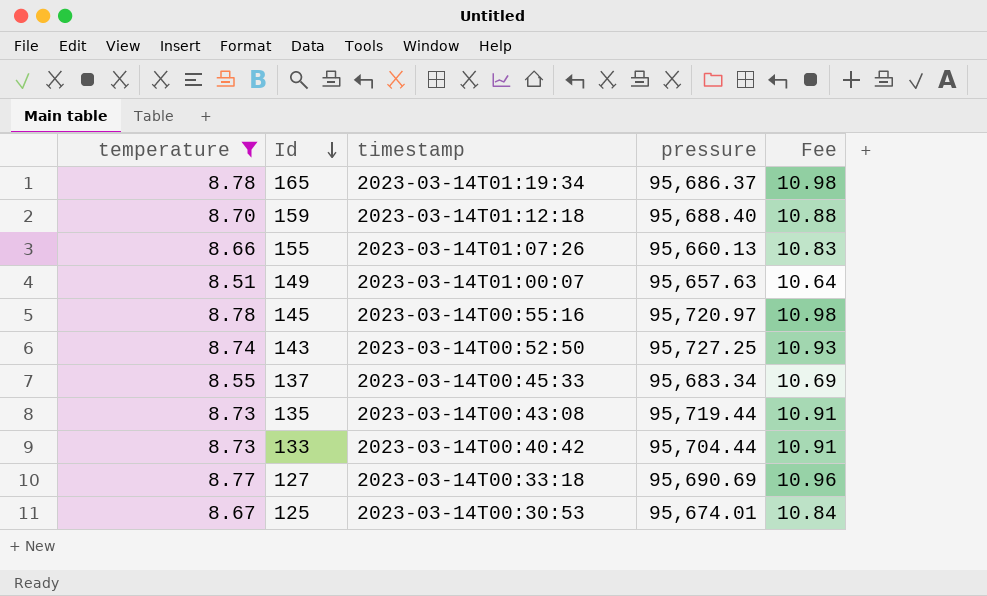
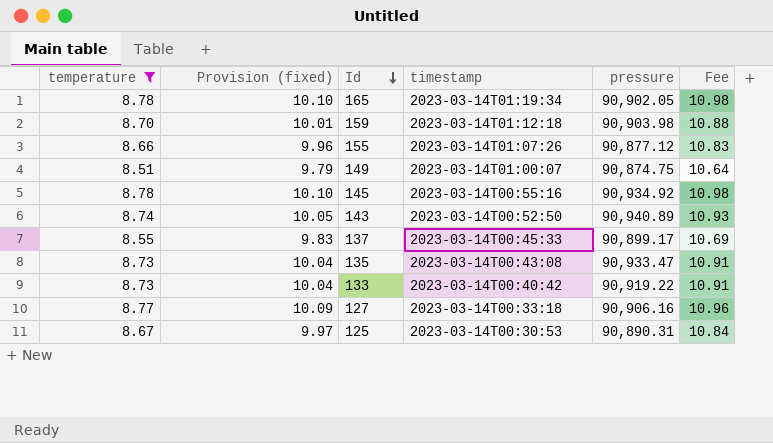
column Provision (fixed) | formula: none -> [temperature] * 1.15
165 | pressure: 95,686.37 -> 90,902.05
159 | pressure: 95,688.40 -> 90,903.98
155 | pressure: 95,660.13 -> 90,877.12
149 | pressure: 95,657.63 -> 90,874.75
145 | pressure: 95,720.97 -> 90,934.92
143 | pressure: 95,727.25 -> 90,940.89
137 | pressure: 95,683.34 -> 90,899.17
135 | pressure: 95,719.44 -> 90,933.47
133 | pressure: 95,704.44 -> 90,919.22
127 | pressure: 95,690.69 -> 90,906.16
125 | pressure: 95,674.01 -> 90,890.31

